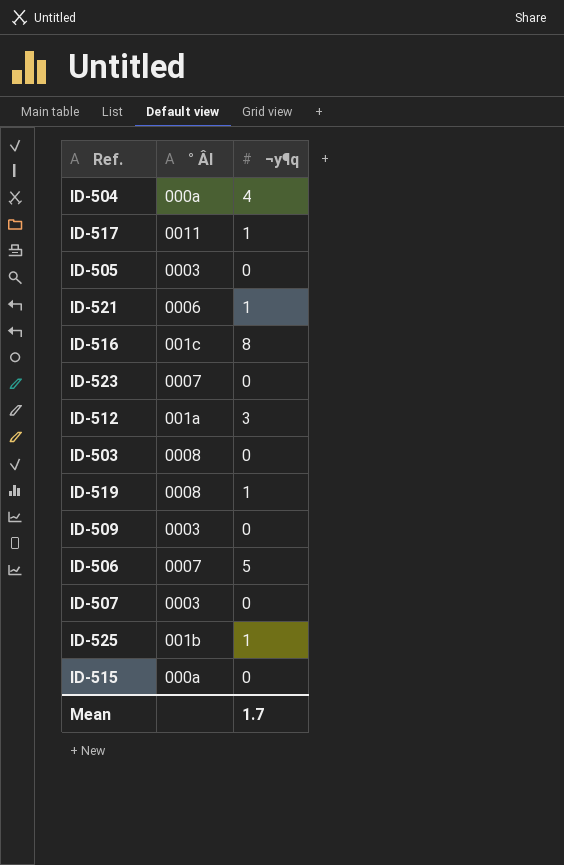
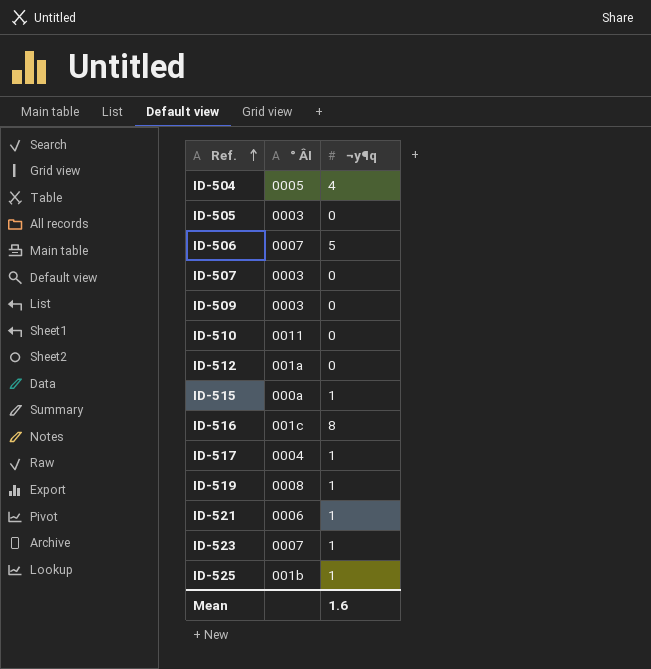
row order: none -> Ref. ascending
row ID-503: 0008 | 0 -> none
ID-504 | ° ÂI: 000a -> 0005
row ID-510: none -> 0011 | 0
ID-512 | ¬y¶q: 3 -> 0
ID-515 | ¬y¶q: 0 -> 1
ID-517 | ° ÂI: 0011 -> 0004
ID-523 | ¬y¶q: 0 -> 1
Mean | ¬y¶q: 1.7 -> 1.6

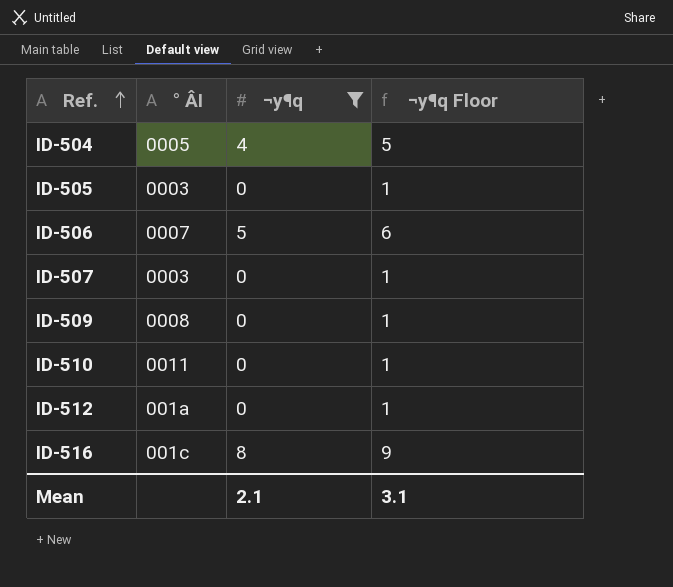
filter: none -> ¬y¶q != 1
column ¬y¶q Floor | formula: none -> [¬y¶q] + 1
ID-509 | ° ÂI: 0003 -> 0008
Mean | ¬y¶q: 1.6 -> 2.1

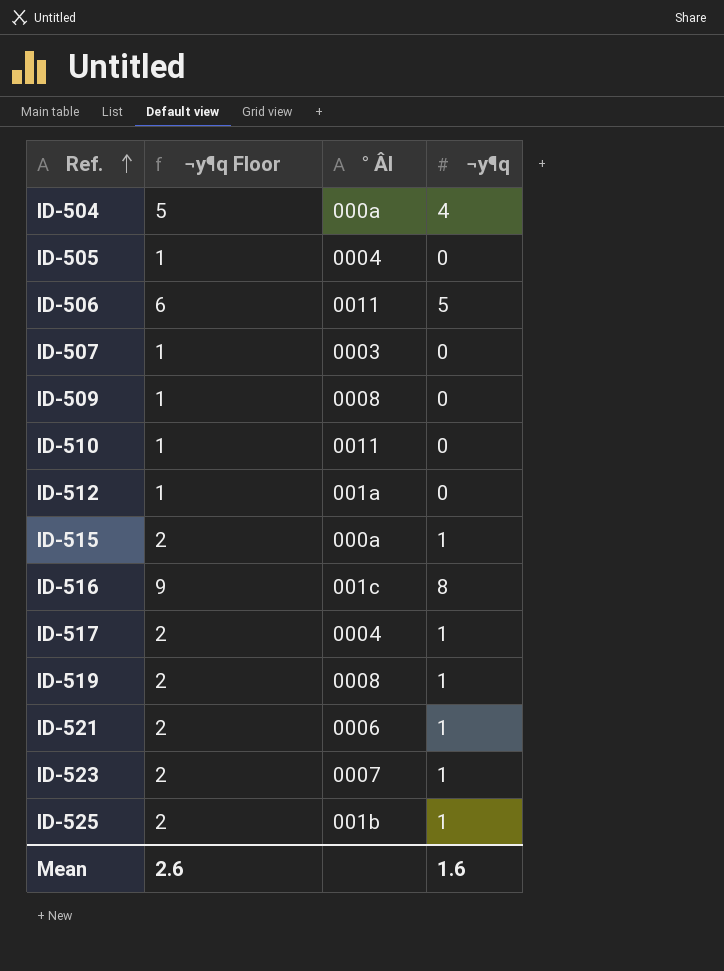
filter: ¬y¶q != 1 -> none
column ¬y¶q Floor | position: 4 -> 2
ID-504 | ° ÂI: 0005 -> 000a
ID-505 | ° ÂI: 0003 -> 0004
ID-506 | ° ÂI: 0007 -> 0011
Mean | ¬y¶q Floor: 3.1 -> 2.6
Mean | ¬y¶q: 2.1 -> 1.6

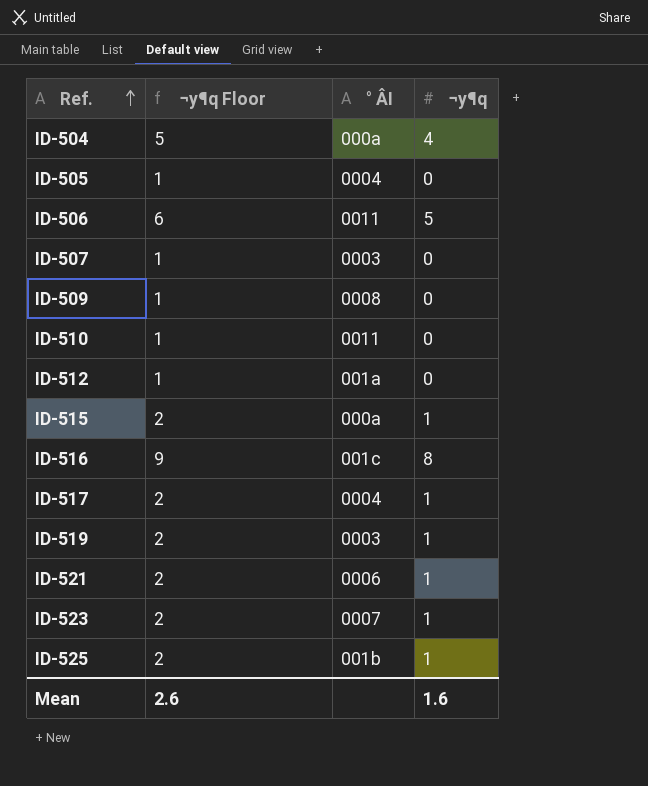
ID-519 | ° ÂI: 0008 -> 0003

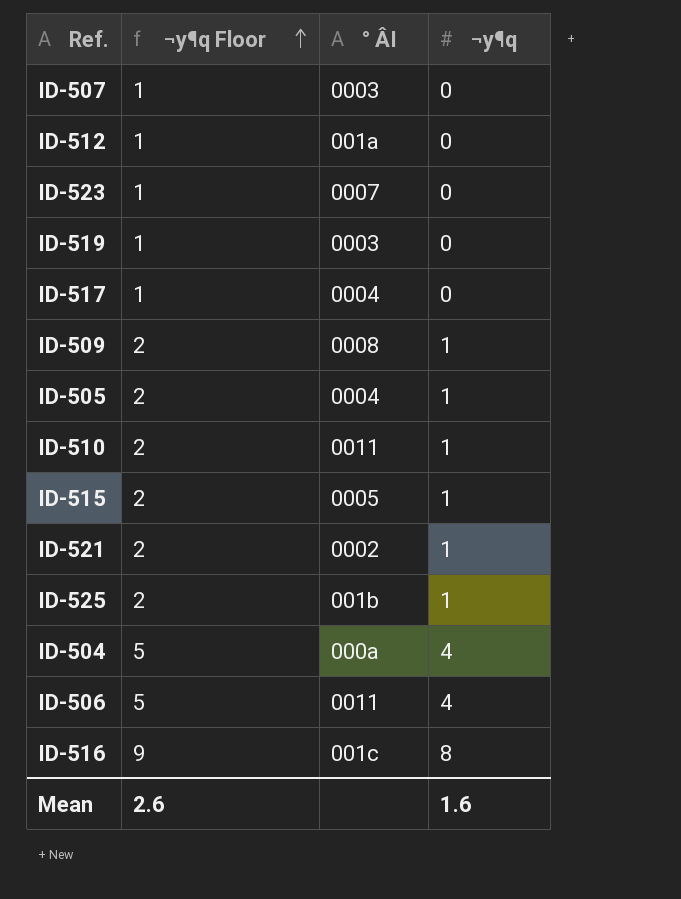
row order: Ref. ascending -> ¬y¶q Floor ascending
ID-523 | ¬y¶q Floor: 2 -> 1
ID-523 | ¬y¶q: 1 -> 0
ID-519 | ¬y¶q Floor: 2 -> 1
ID-519 | ¬y¶q: 1 -> 0
ID-517 | ¬y¶q Floor: 2 -> 1
ID-517 | ¬y¶q: 1 -> 0
ID-509 | ¬y¶q Floor: 1 -> 2
ID-509 | ¬y¶q: 0 -> 1
ID-505 | ¬y¶q Floor: 1 -> 2
ID-505 | ¬y¶q: 0 -> 1
ID-510 | ¬y¶q Floor: 1 -> 2
ID-510 | ¬y¶q: 0 -> 1
ID-515 | ° ÂI: 000a -> 0005
ID-521 | ° ÂI: 0006 -> 0002
ID-506 | ¬y¶q Floor: 6 -> 5
ID-506 | ¬y¶q: 5 -> 4

